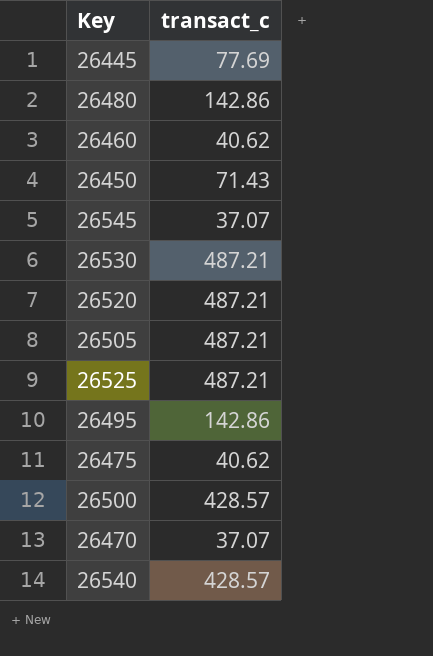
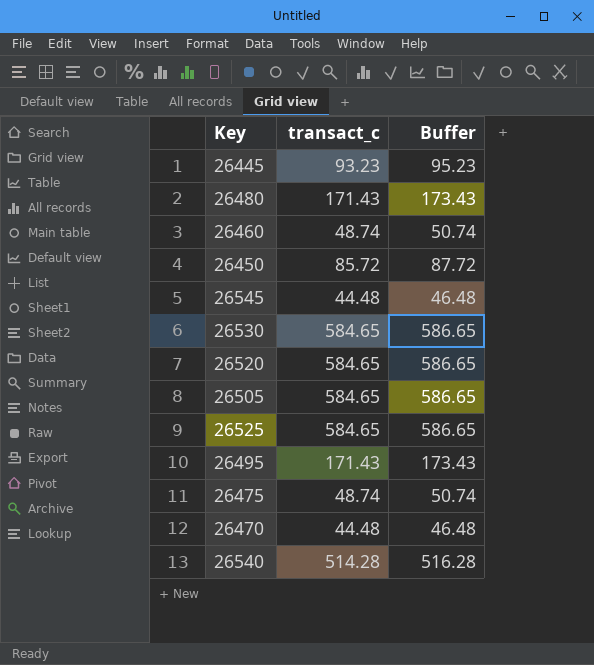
column Buffer | formula: none -> [transact_c] + 2
row 26500: 428.57 -> none
26445 | transact_c: 77.69 -> 93.23
26480 | transact_c: 142.86 -> 171.43
26460 | transact_c: 40.62 -> 48.74
26450 | transact_c: 71.43 -> 85.72
26545 | transact_c: 37.07 -> 44.48
26530 | transact_c: 487.21 -> 584.65
26520 | transact_c: 487.21 -> 584.65
26505 | transact_c: 487.21 -> 584.65
26525 | transact_c: 487.21 -> 584.65
26495 | transact_c: 142.86 -> 171.43
26475 | transact_c: 40.62 -> 48.74
26470 | transact_c: 37.07 -> 44.48
26540 | transact_c: 428.57 -> 514.28

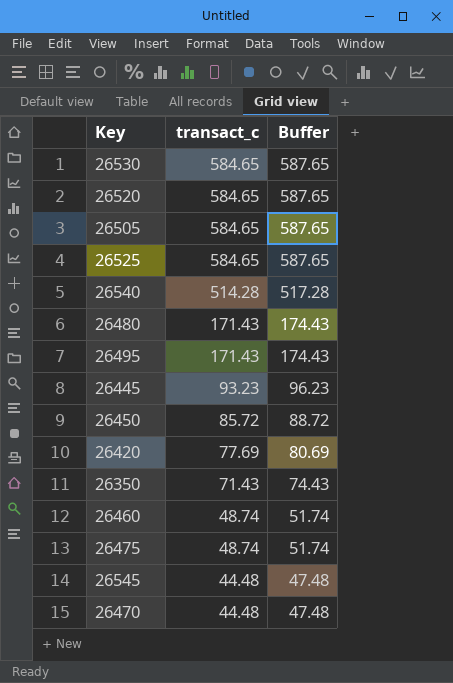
row order: none -> transact_c descending
column Buffer | formula: [transact_c] + 2 -> [transact_c] + 3
row 26420: none -> 77.69 | 80.69
row 26350: none -> 71.43 | 74.43

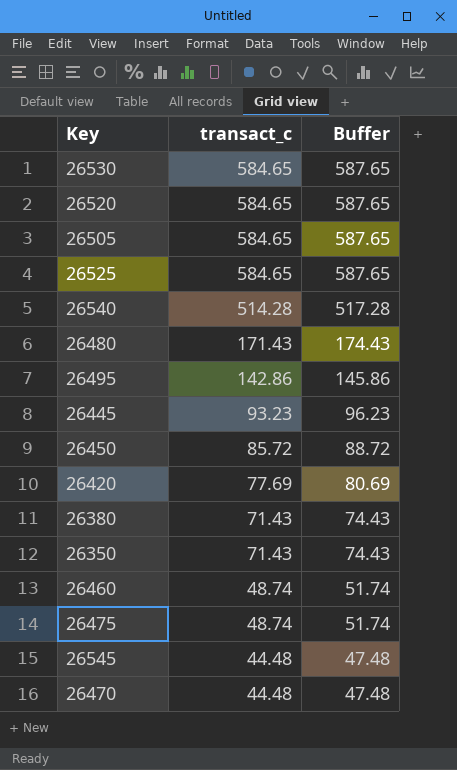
26495 | transact_c: 171.43 -> 142.86
26495 | Buffer: 174.43 -> 145.86
row 26380: none -> 71.43 | 74.43

